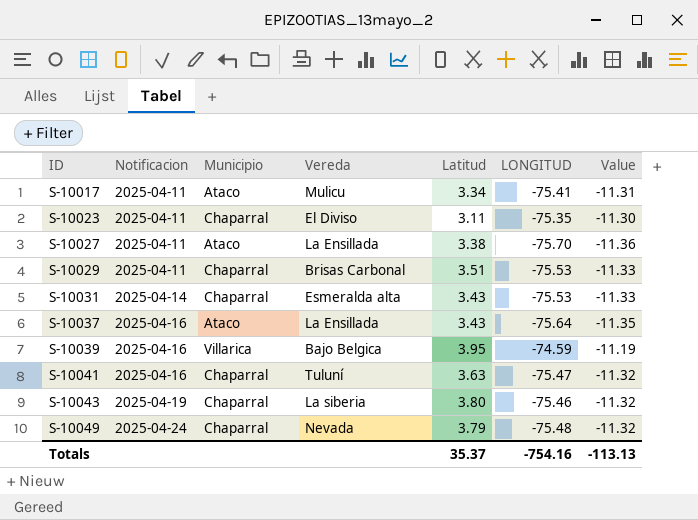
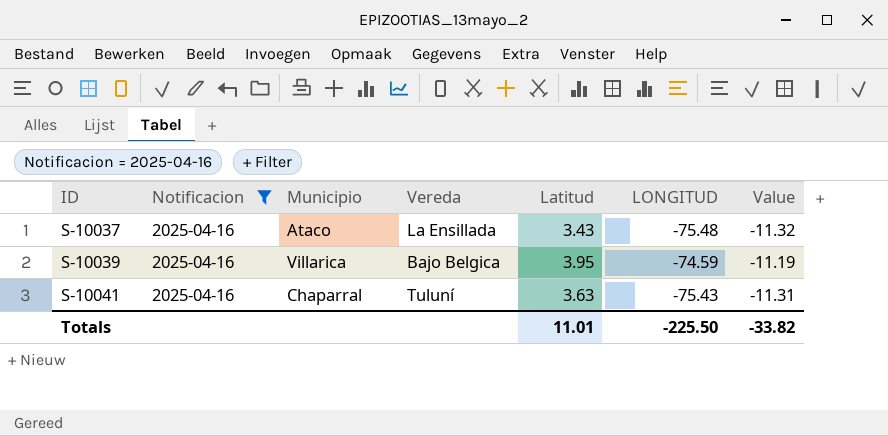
filter: none -> Notificacion = 2025-04-16
S-10037 | LONGITUD: -75.64 -> -75.48
S-10037 | Value: -11.35 -> -11.32
S-10041 | LONGITUD: -75.47 -> -75.43
S-10041 | Value: -11.32 -> -11.31
Totals | Latitud: 35.37 -> 11.01
Totals | LONGITUD: -754.16 -> -225.50
Totals | Value: -113.13 -> -33.82

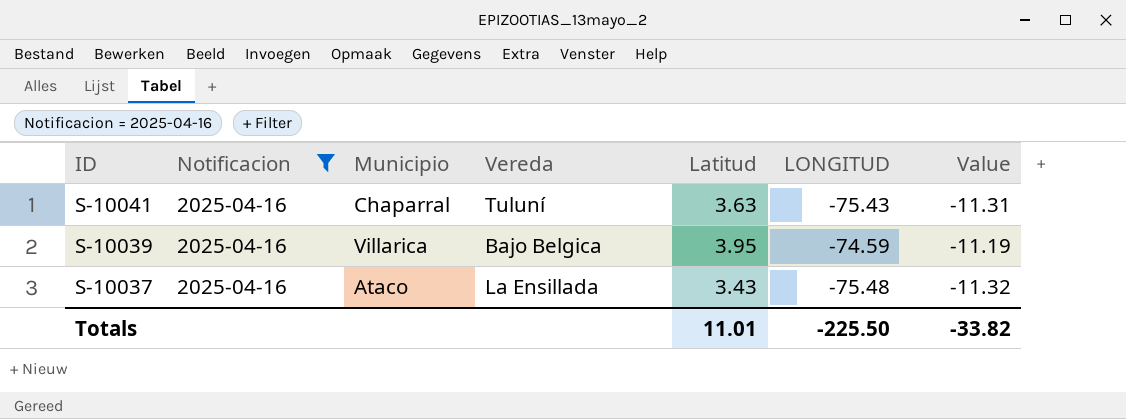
row order: ID ascending -> ID descending

